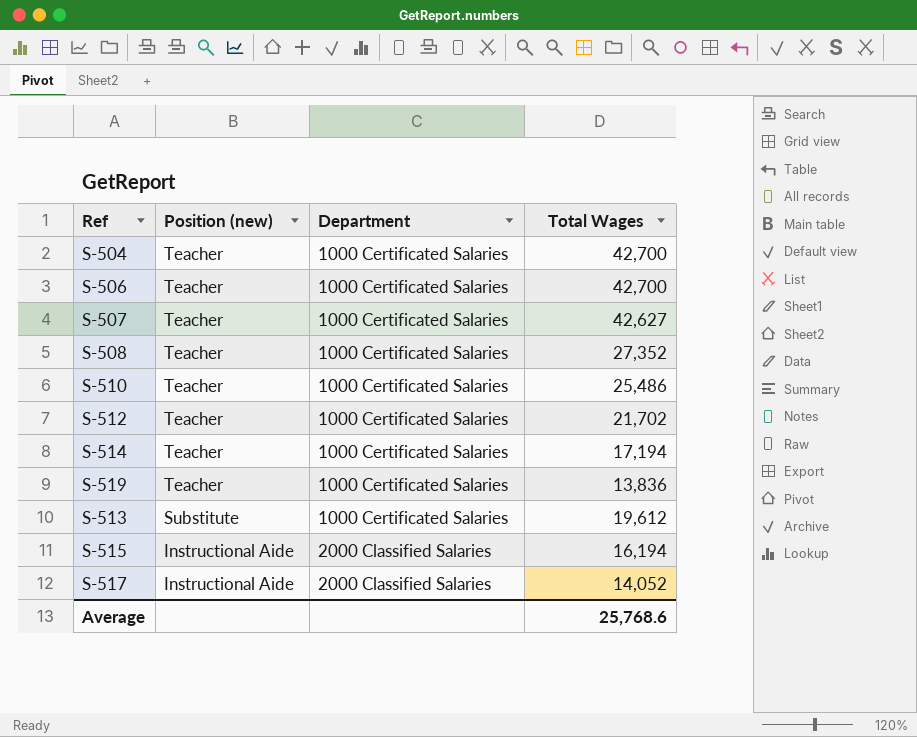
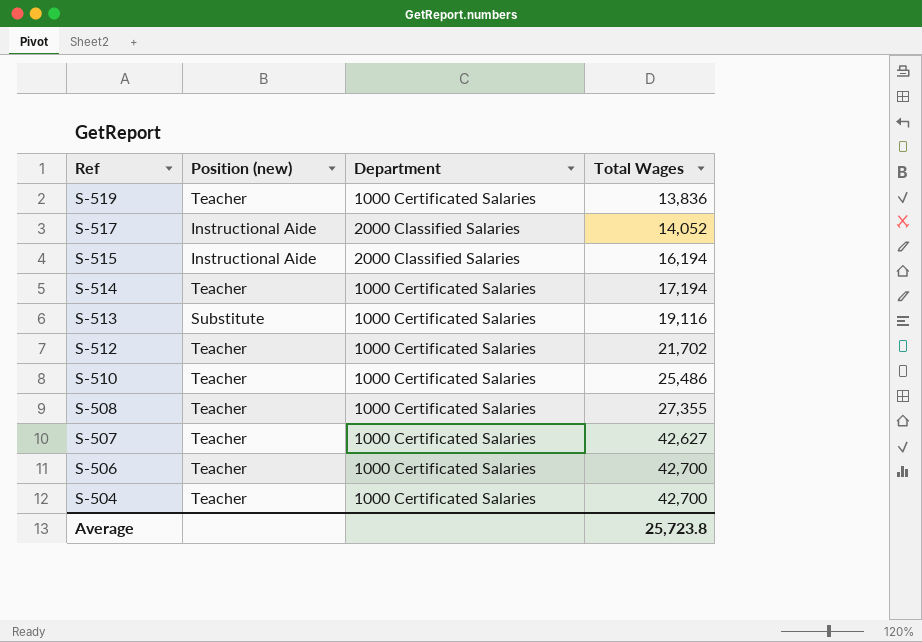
row order: Position (new) descending -> Ref descending
S-513 | Total Wages: 19,612 -> 19,116
S-508 | Total Wages: 27,352 -> 27,355
Average | Total Wages: 25,768.6 -> 25,723.8

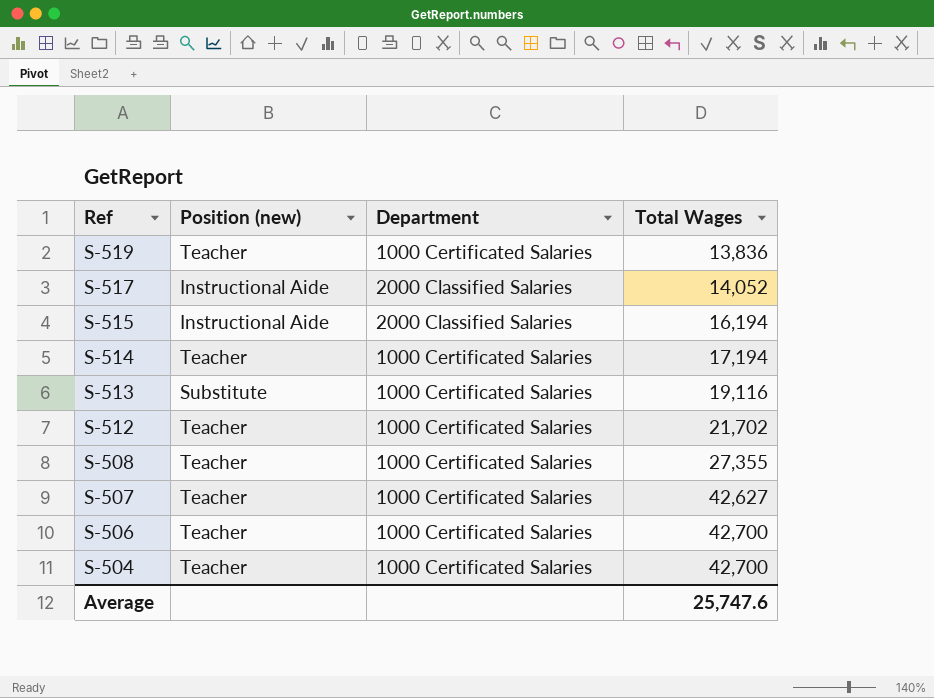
row S-510: Teacher | 1000 Certificated Salaries | 25,486 -> none
Average | Total Wages: 25,723.8 -> 25,747.6

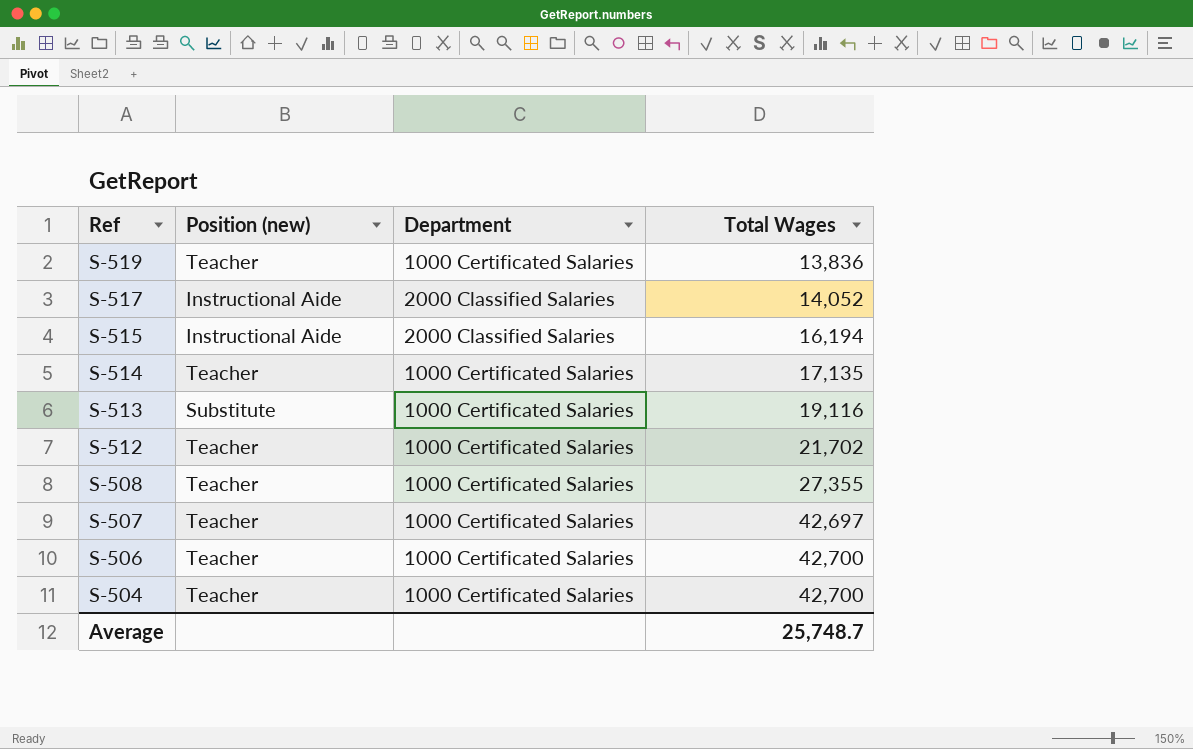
S-514 | Total Wages: 17,194 -> 17,135
S-507 | Total Wages: 42,627 -> 42,697
Average | Total Wages: 25,747.6 -> 25,748.7

